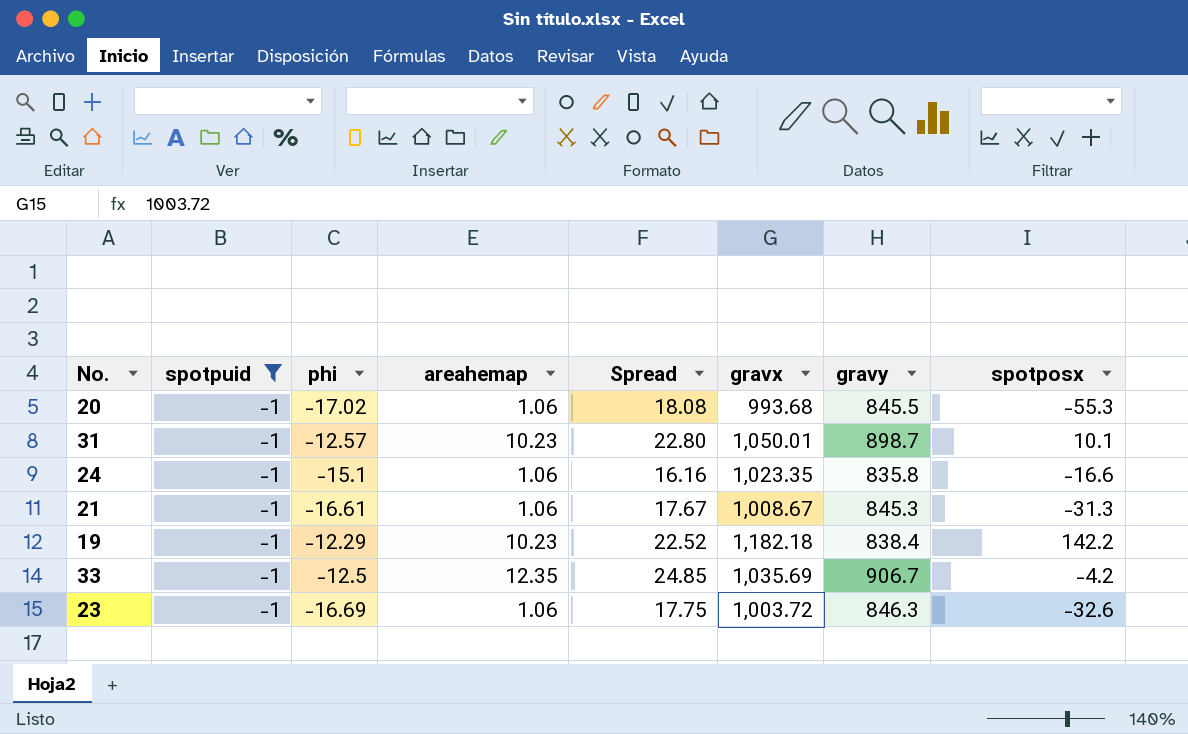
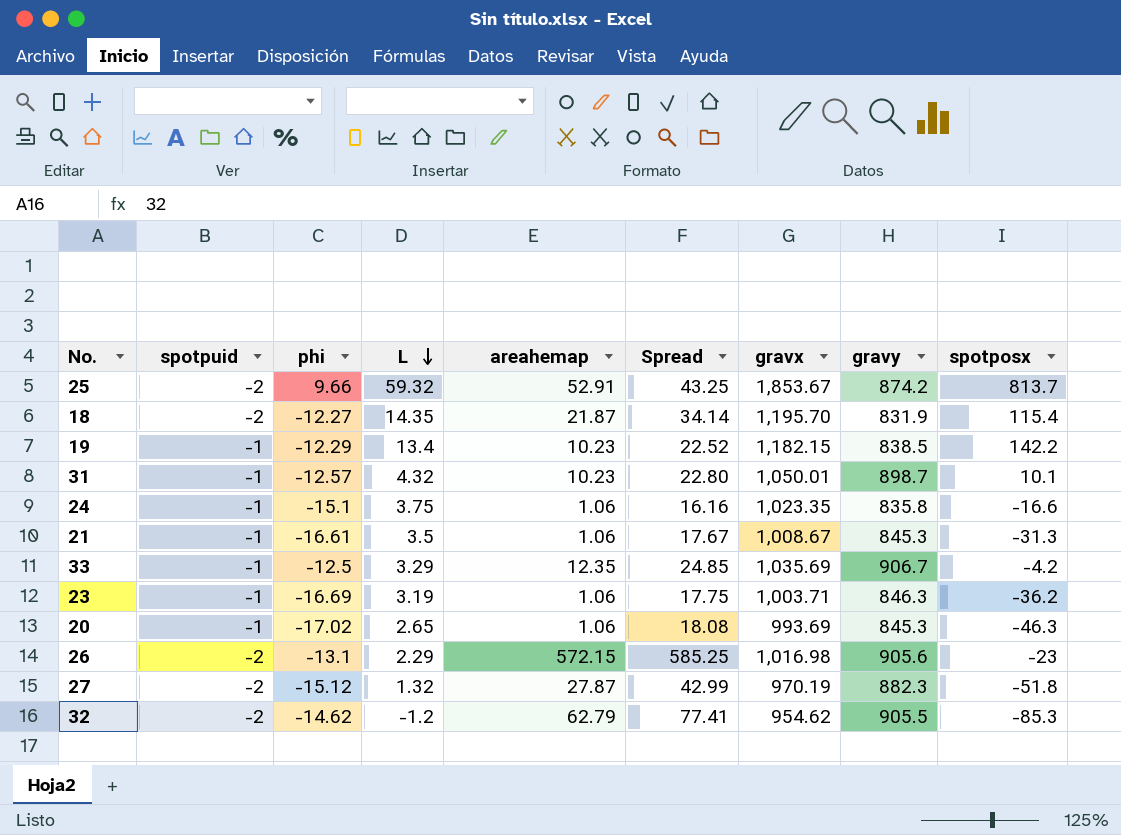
filter: spotpuid = -1 -> none
row order: none -> L descending
column L | position: none -> 4
19 | gravx: 1,182.18 -> 1,182.15
19 | gravy: 838.4 -> 838.5
23 | gravx: 1,003.72 -> 1,003.71
23 | spotposx: -32.6 -> -36.2
20 | gravx: 993.68 -> 993.69
20 | gravy: 845.5 -> 845.3
20 | spotposx: -55.3 -> -46.3

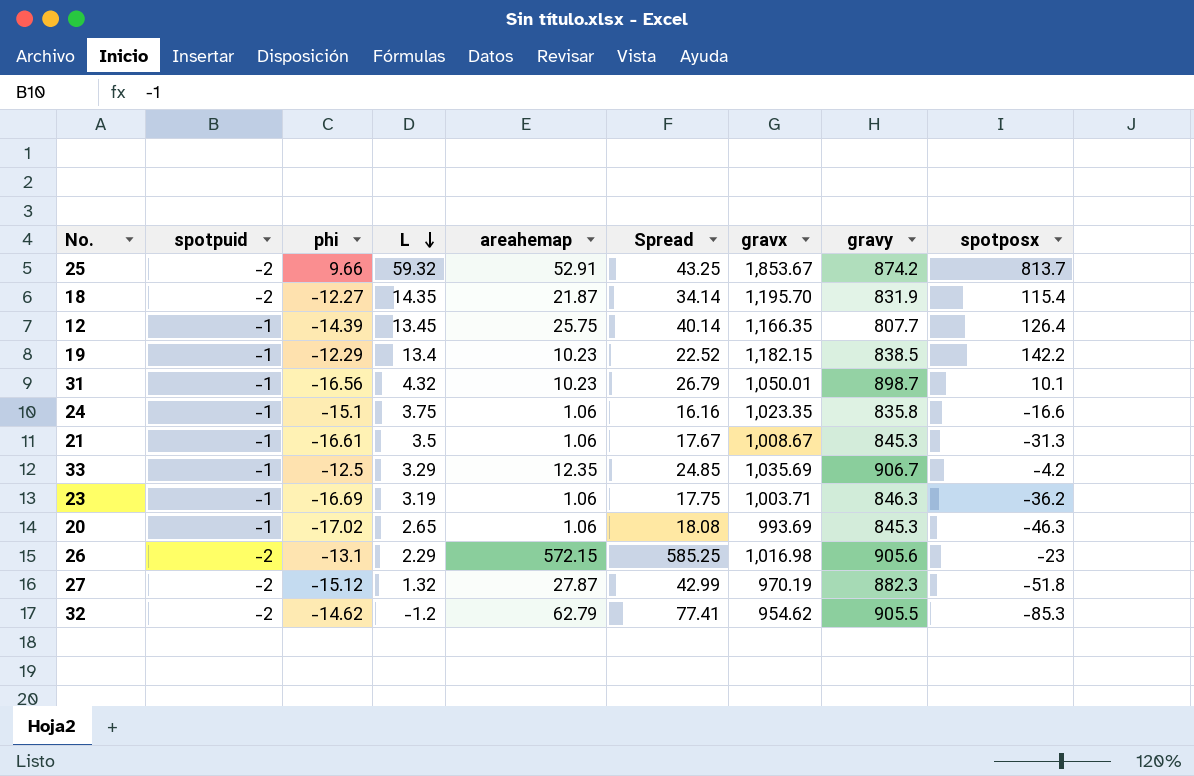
row 12: none -> -1 | -14.39 | 13.45 | 25.75 | 40.14 | 1,166.35 | 807.7 | 126.4
31 | phi: -12.57 -> -16.56
31 | Spread: 22.80 -> 26.79

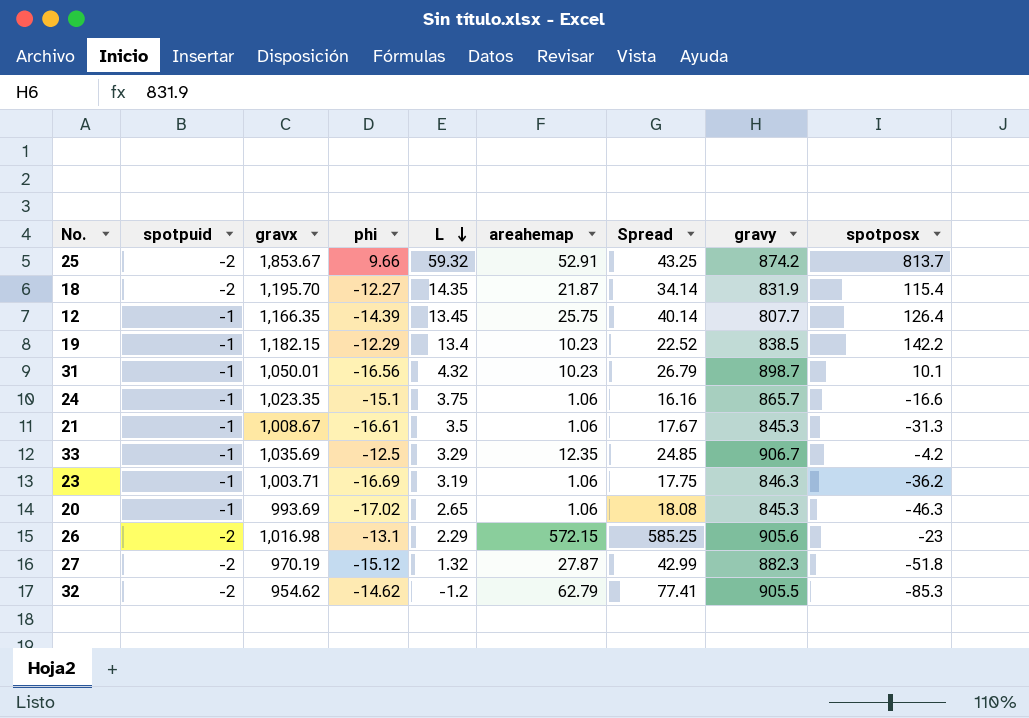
column gravx | position: 7 -> 3
24 | gravy: 835.8 -> 865.7

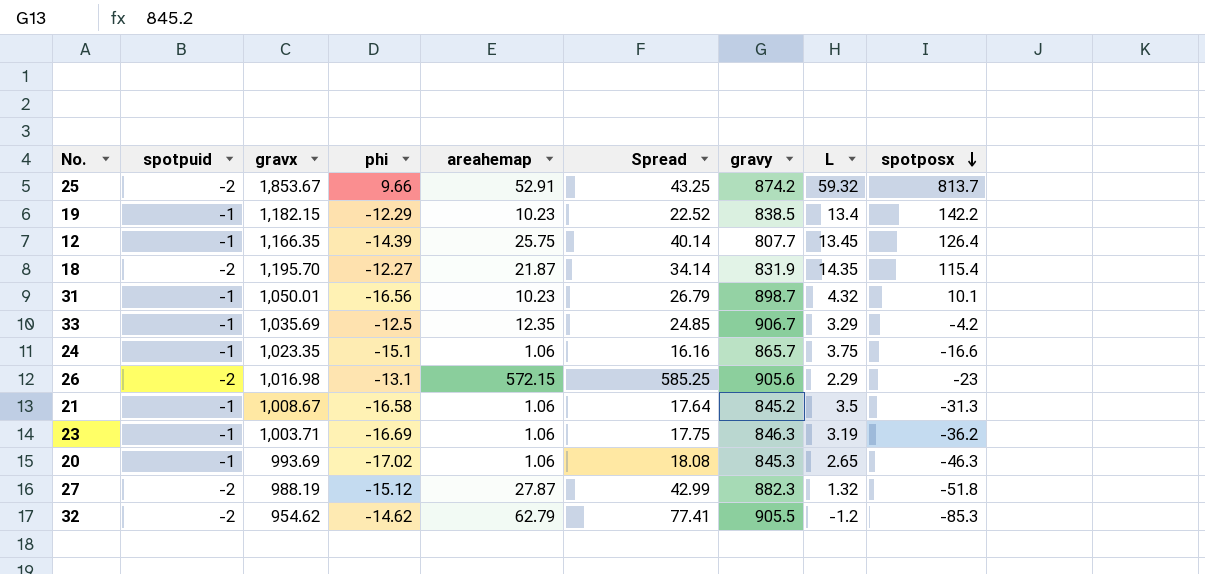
row order: L descending -> spotposx descending
column L | position: 5 -> 8
21 | phi: -16.61 -> -16.58
21 | Spread: 17.67 -> 17.64
21 | gravy: 845.3 -> 845.2
27 | gravx: 970.19 -> 988.19

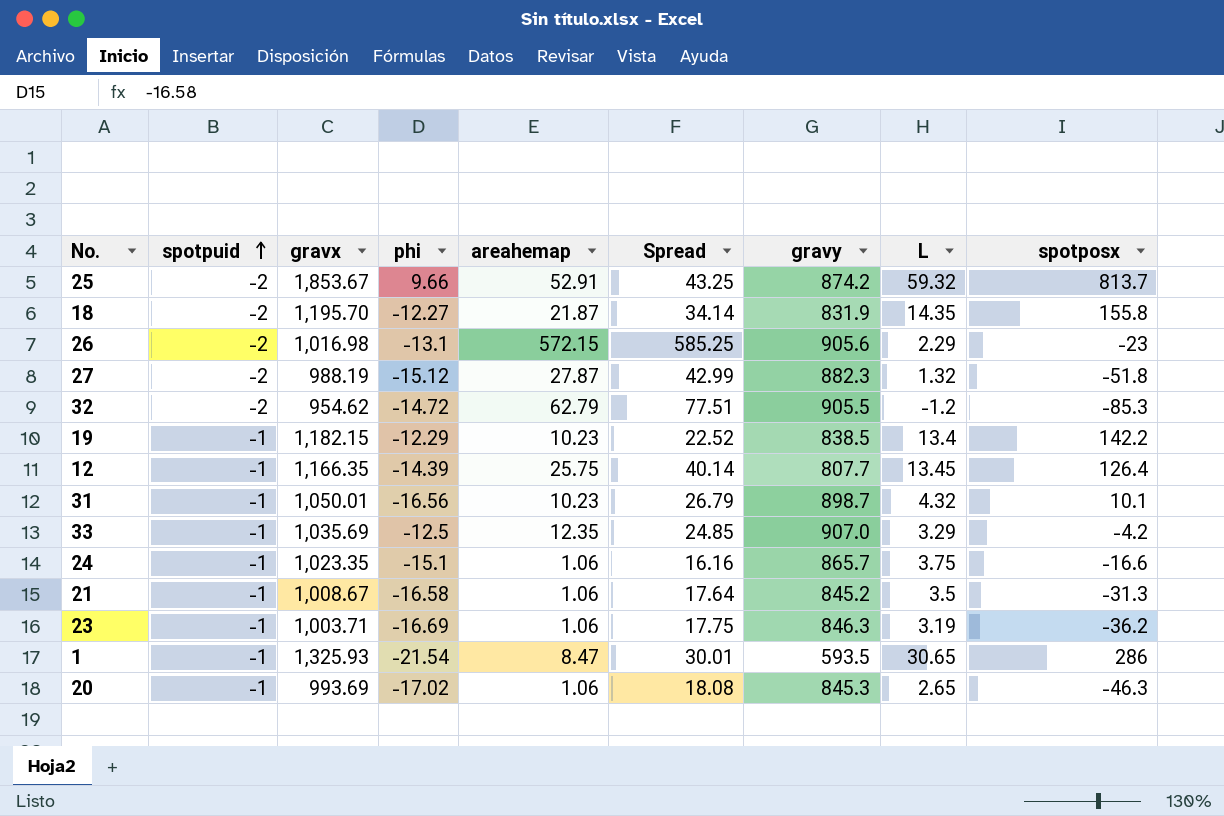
row order: spotposx descending -> spotpuid ascending
18 | spotposx: 115.4 -> 155.8
32 | phi: -14.62 -> -14.72
32 | Spread: 77.41 -> 77.51
33 | gravy: 906.7 -> 907.0
row 1: none -> -1 | 1,325.93 | -21.54 | 8.47 | 30.01 | 593.5 | 30.65 | 286

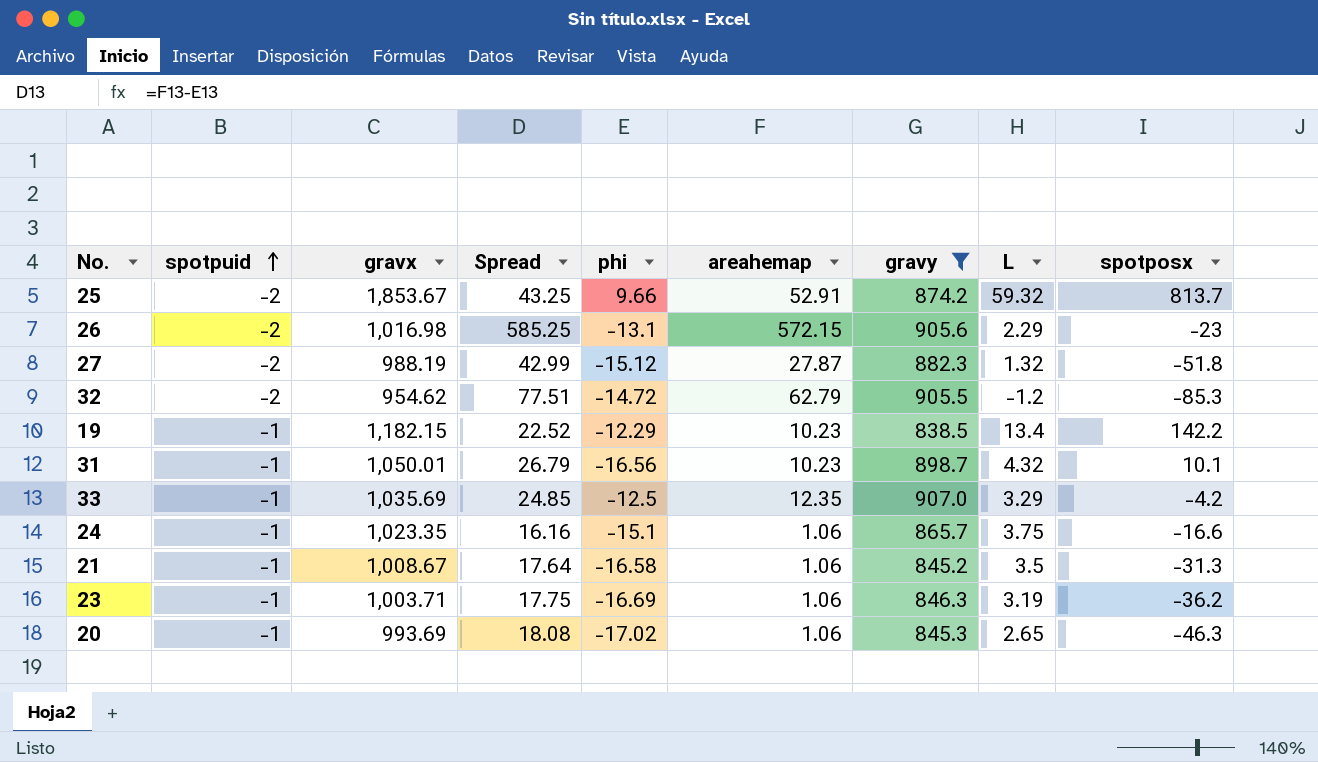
filter: none -> gravy >= 838.5
column Spread | position: 6 -> 4

